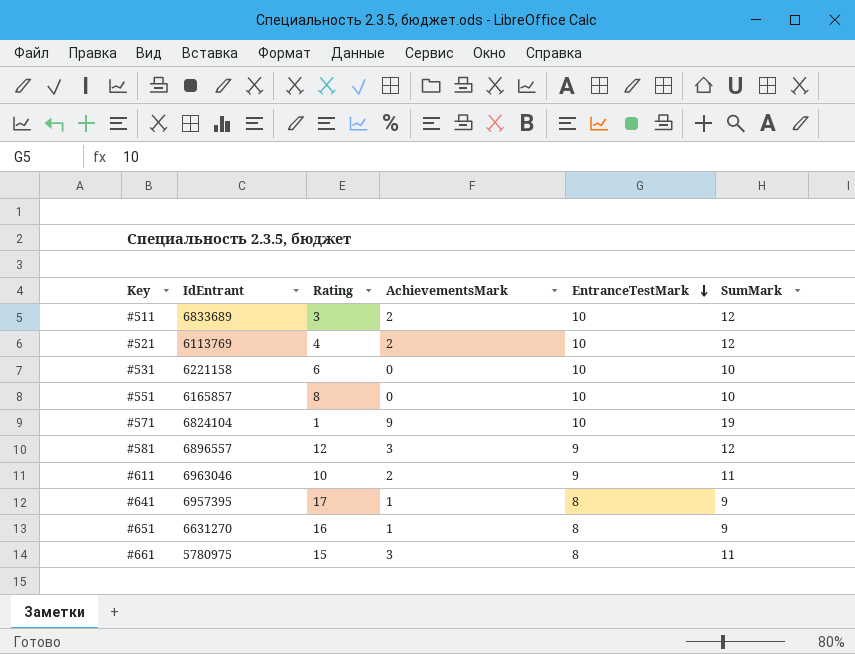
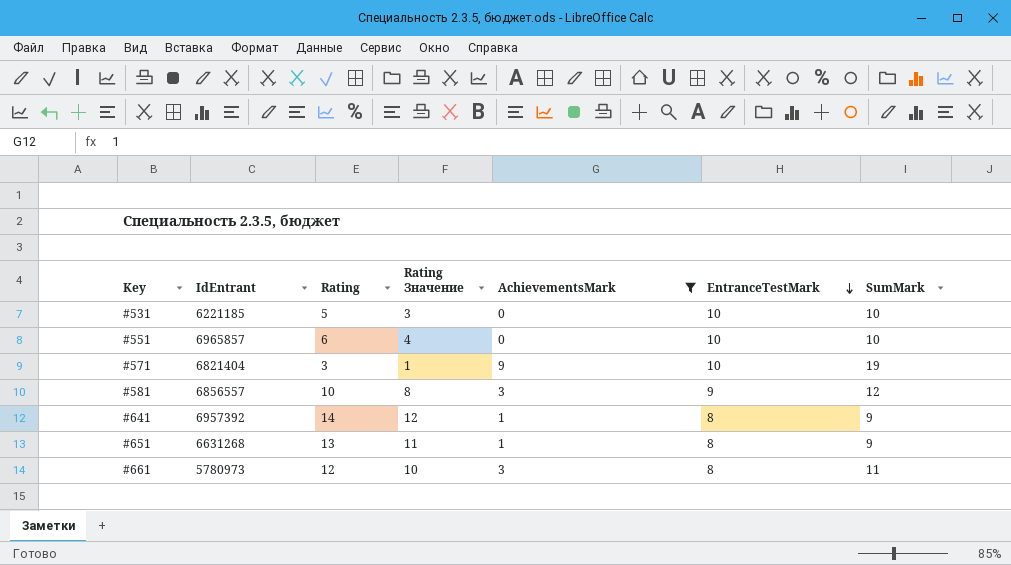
filter: none -> AchievementsMark != 2
column Rating Значение | formula: none -> [Rating] - 2
#531 | IdEntrant: 6221158 -> 6221185
#531 | Rating: 6 -> 5
#551 | IdEntrant: 6165857 -> 6965857
#551 | Rating: 8 -> 6
#571 | IdEntrant: 6824104 -> 6821404
#571 | Rating: 1 -> 3
#581 | IdEntrant: 6896557 -> 6856557
#581 | Rating: 12 -> 10
#641 | IdEntrant: 6957395 -> 6957392
#641 | Rating: 17 -> 14
#651 | IdEntrant: 6631270 -> 6631268
#651 | Rating: 16 -> 13
#661 | IdEntrant: 5780975 -> 5780973
#661 | Rating: 15 -> 12

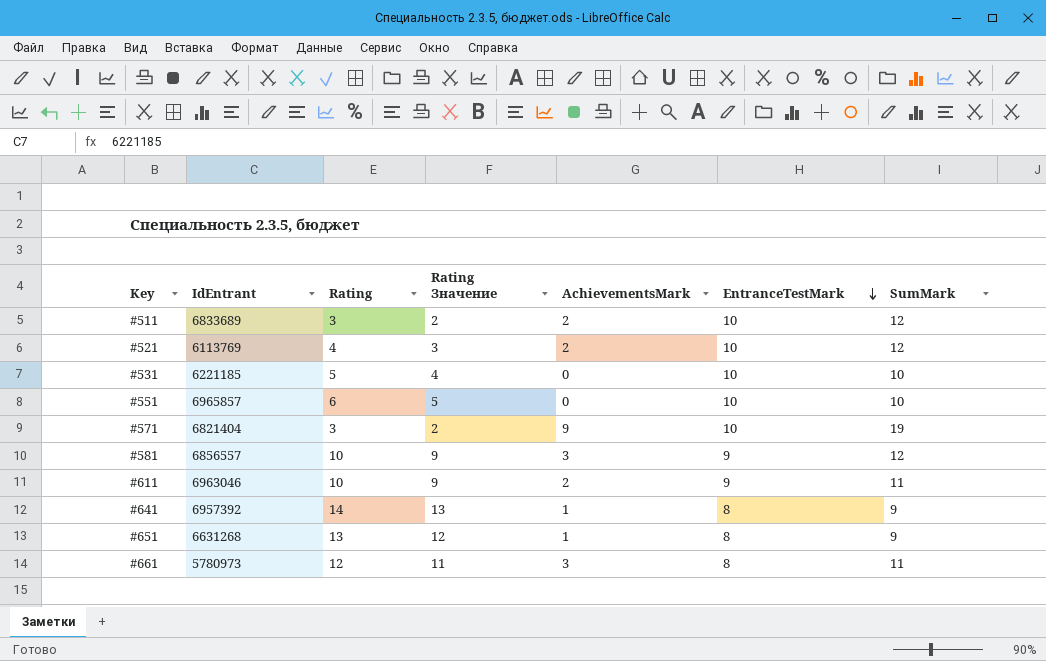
filter: AchievementsMark != 2 -> none
column Rating Значение | formula: [Rating] - 2 -> [Rating] - 1

